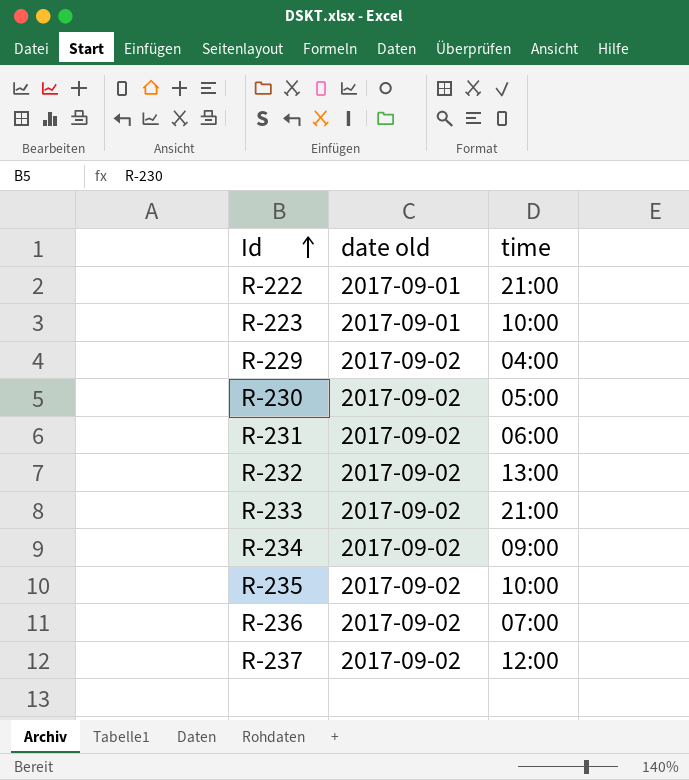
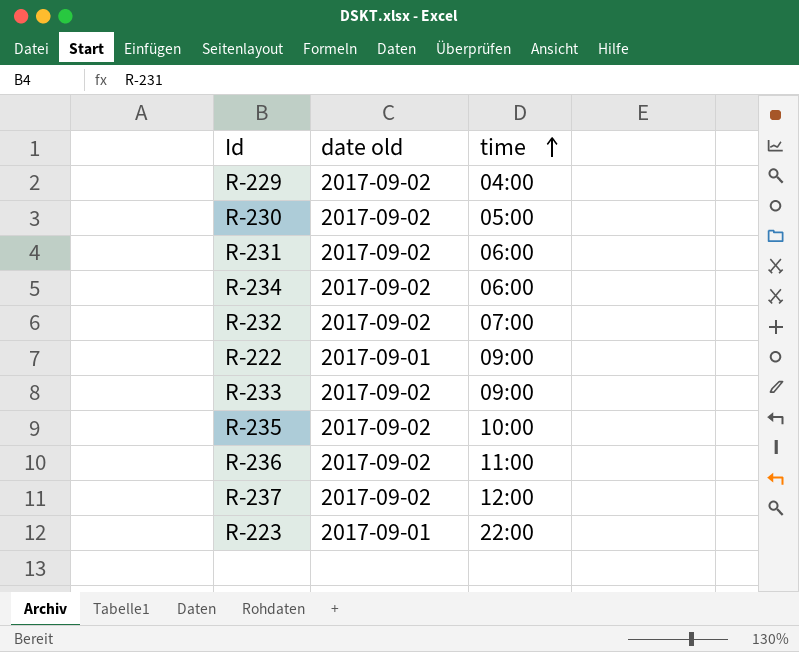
row order: Id ascending -> time ascending
R-234 | time: 09:00 -> 06:00
R-232 | time: 13:00 -> 07:00
R-222 | time: 21:00 -> 09:00
R-233 | time: 21:00 -> 09:00
R-236 | time: 07:00 -> 11:00
R-223 | time: 10:00 -> 22:00

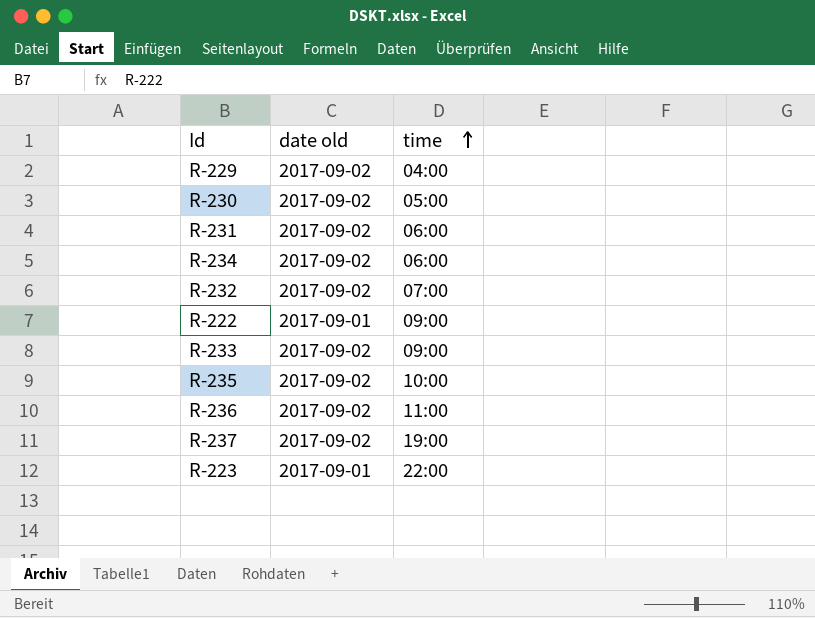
R-237 | time: 12:00 -> 19:00

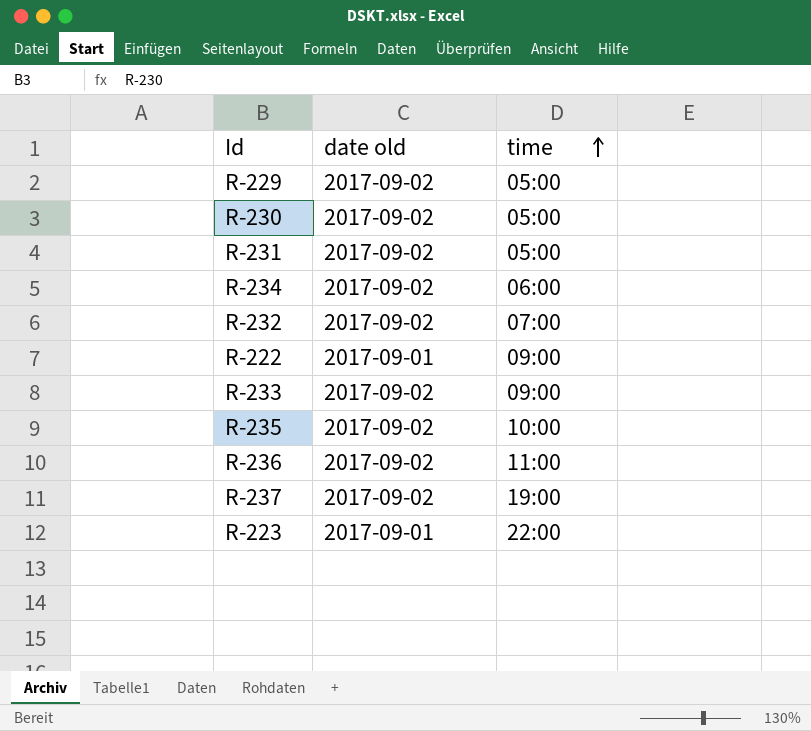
R-229 | time: 04:00 -> 05:00
R-231 | time: 06:00 -> 05:00

